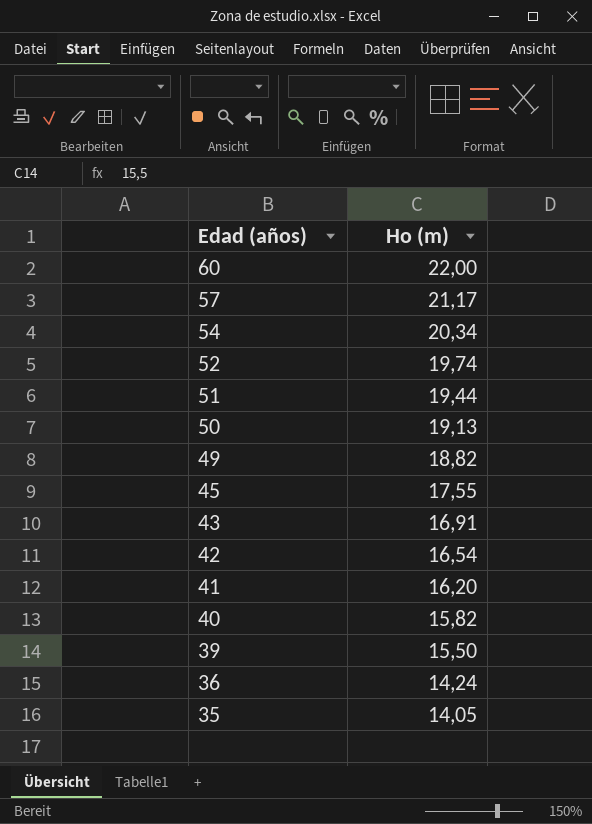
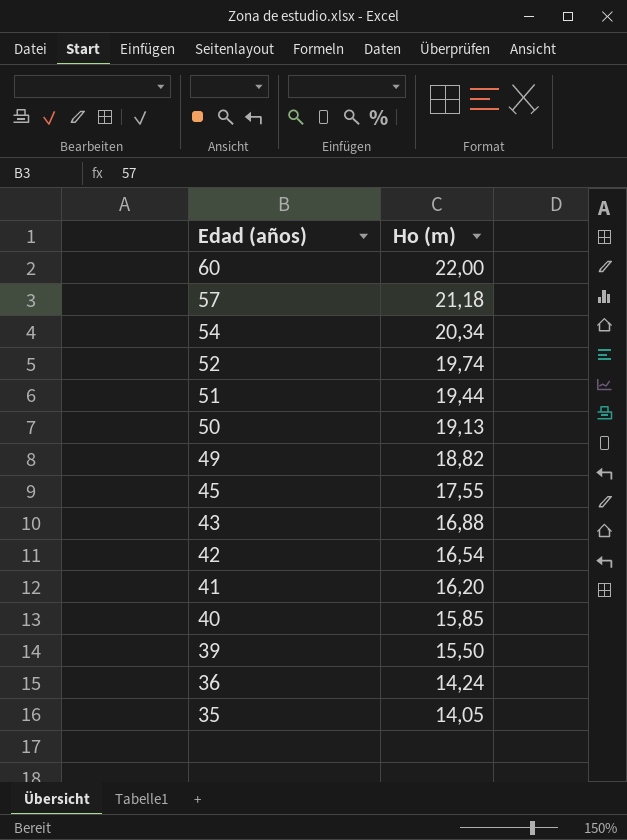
57 | Ho (m): 21,17 -> 21,18
43 | Ho (m): 16,91 -> 16,88
40 | Ho (m): 15,82 -> 15,85

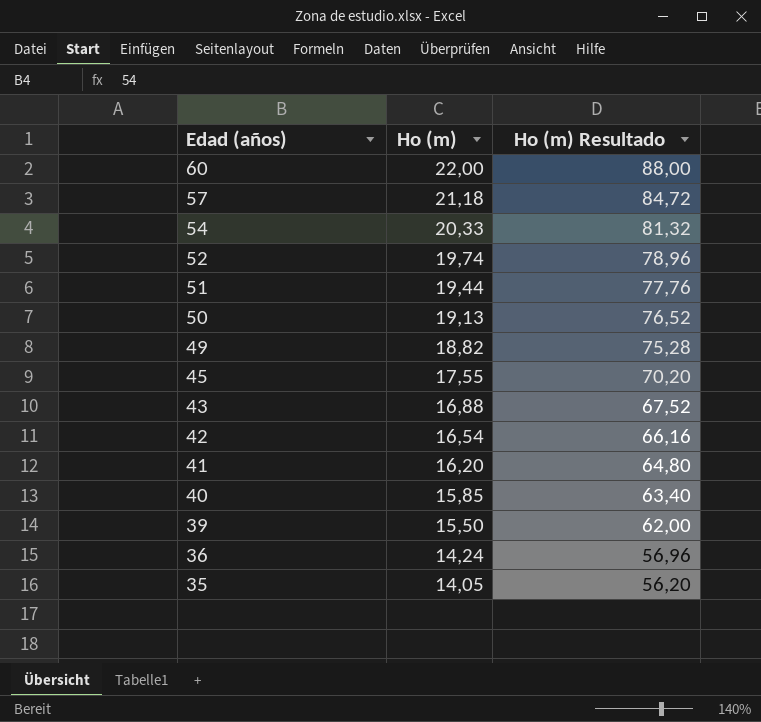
column Ho (m) Resultado | formula: none -> [Ho (m)] * 4
54 | Ho (m): 20,34 -> 20,33

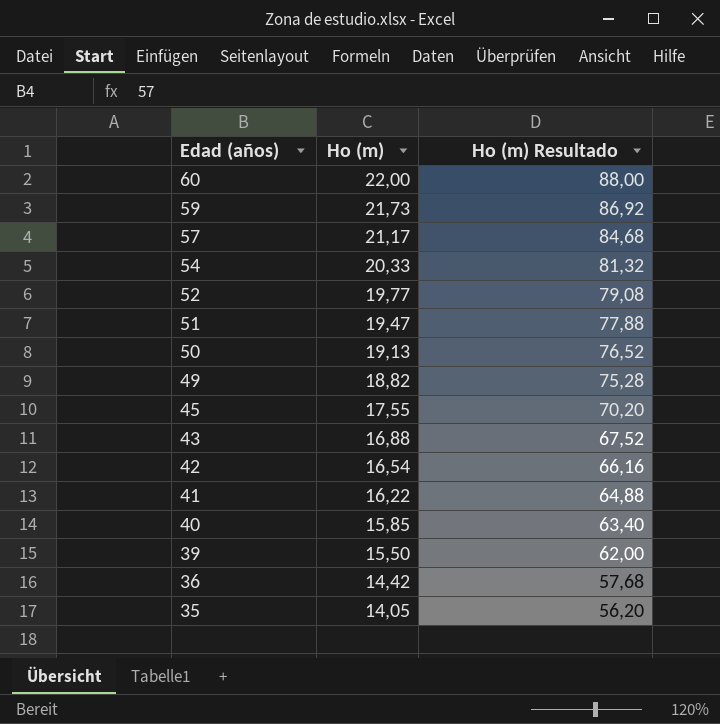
row 59: none -> 21,73 | 86,92
57 | Ho (m): 21,18 -> 21,17
57 | Ho (m) Resultado: 84,72 -> 84,68
52 | Ho (m): 19,74 -> 19,77
52 | Ho (m) Resultado: 78,96 -> 79,08
51 | Ho (m): 19,44 -> 19,47
51 | Ho (m) Resultado: 77,76 -> 77,88
41 | Ho (m): 16,20 -> 16,22
41 | Ho (m) Resultado: 64,80 -> 64,88
36 | Ho (m): 14,24 -> 14,42
36 | Ho (m) Resultado: 56,96 -> 57,68

